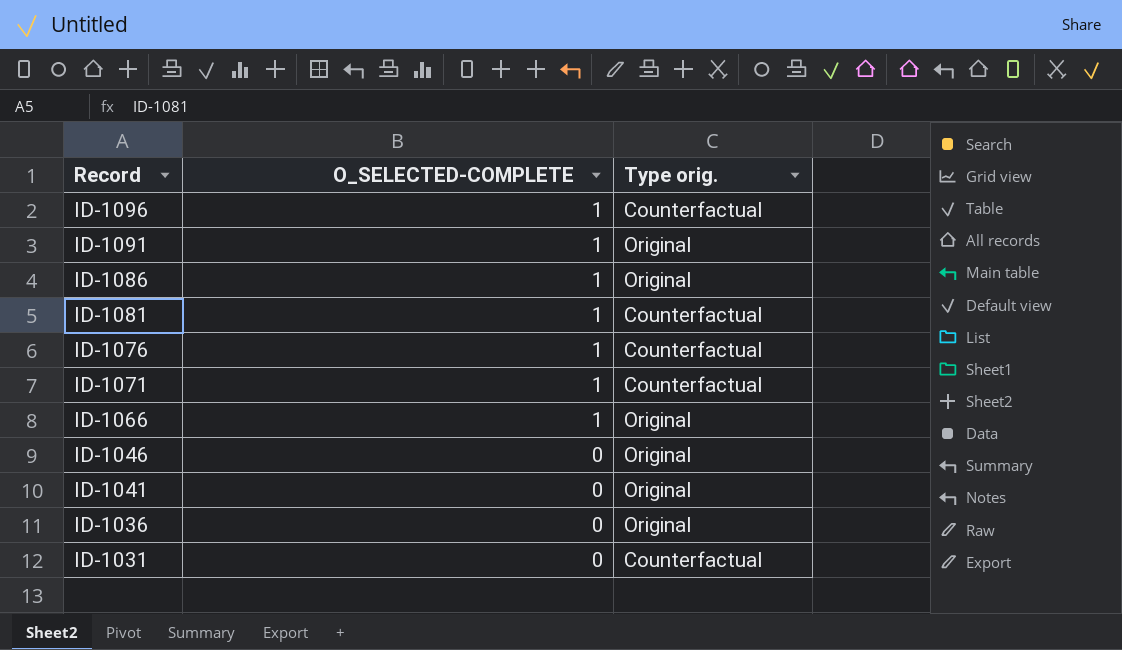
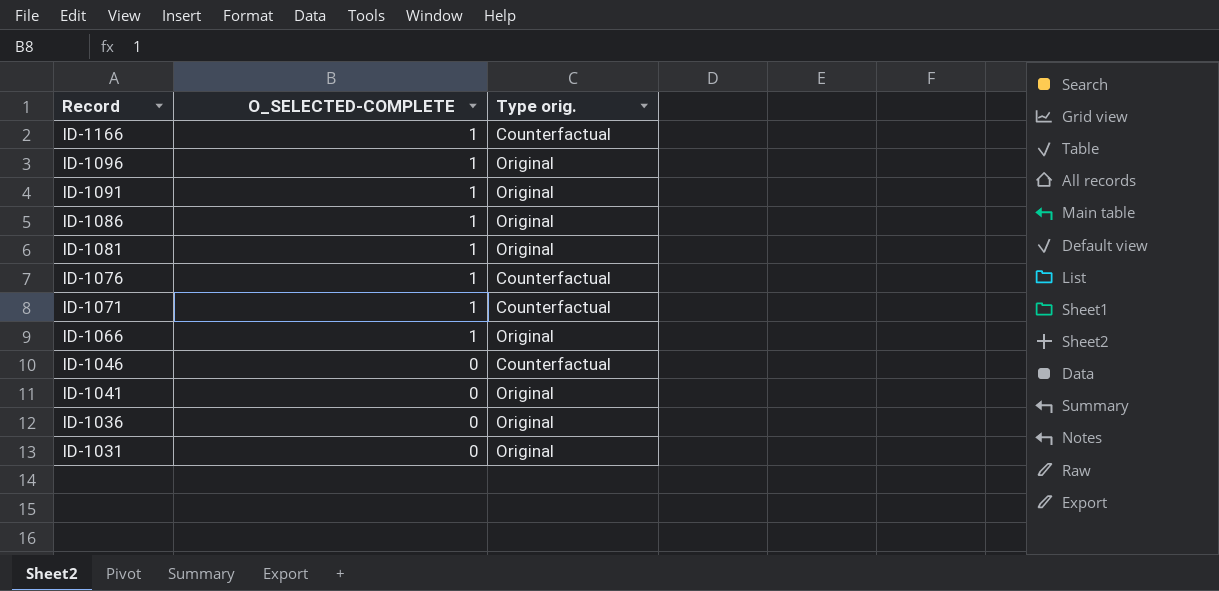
row ID-1166: none -> 1 | Counterfactual
ID-1096 | Type orig.: Counterfactual -> Original
ID-1081 | Type orig.: Counterfactual -> Original
ID-1046 | Type orig.: Original -> Counterfactual
ID-1031 | Type orig.: Counterfactual -> Original

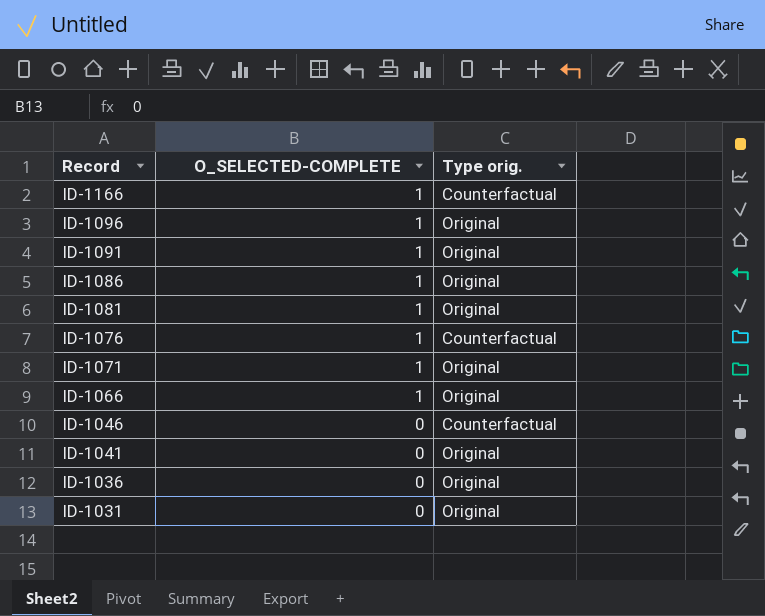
ID-1071 | Type orig.: Counterfactual -> Original

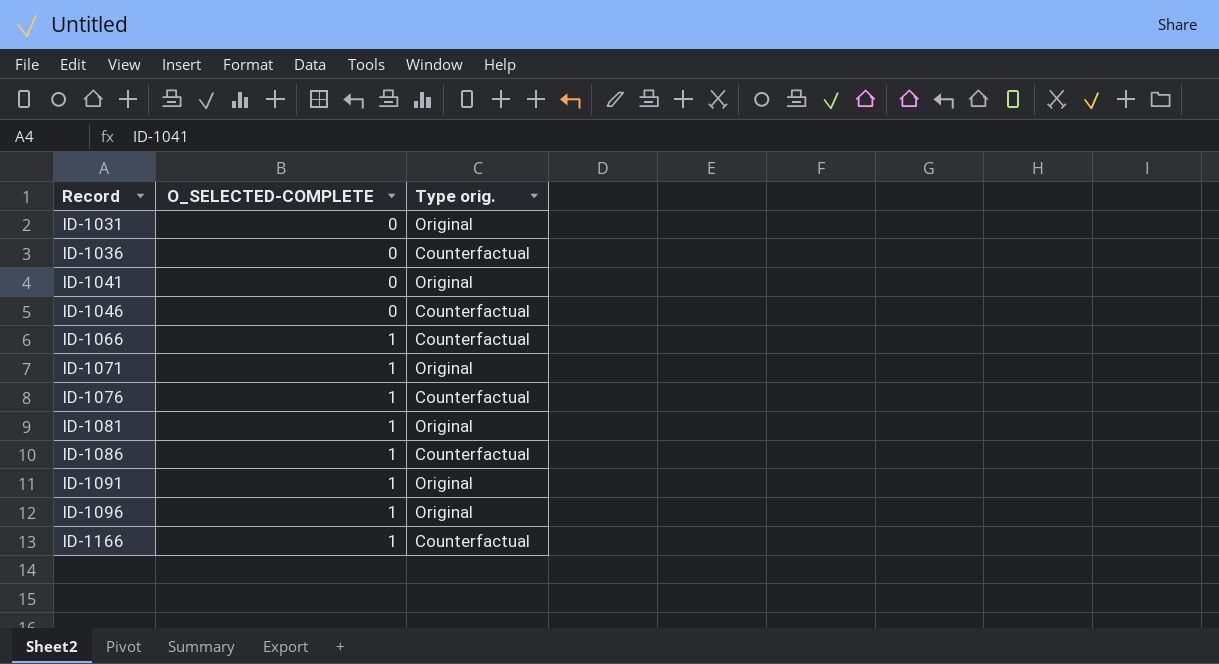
row order: Record descending -> Record ascending
ID-1036 | Type orig.: Original -> Counterfactual
ID-1066 | Type orig.: Original -> Counterfactual
ID-1086 | Type orig.: Original -> Counterfactual

